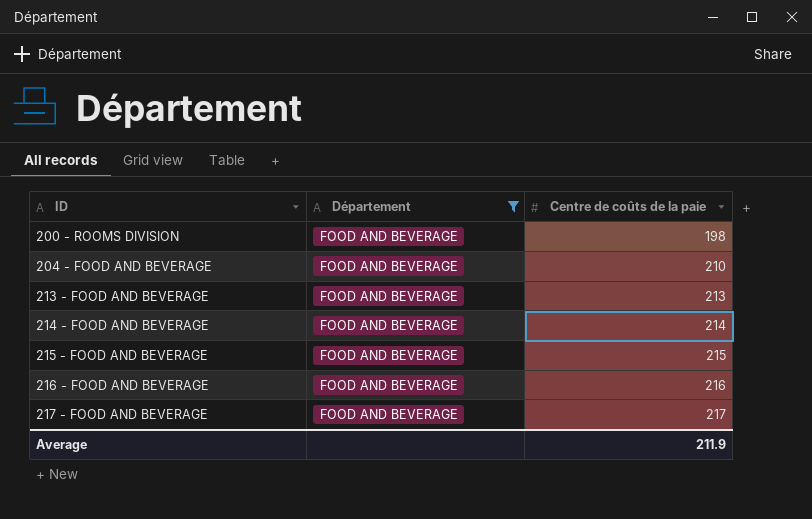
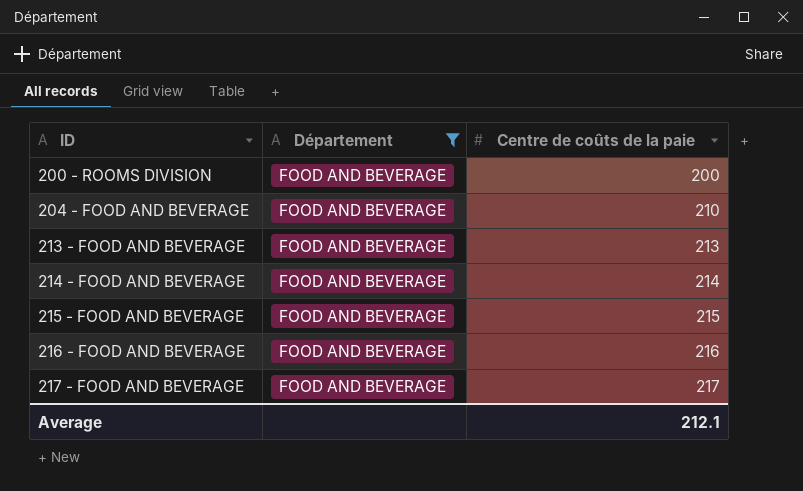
200 - ROOMS DIVISION | Centre de coûts de la paie: 198 -> 200
Average | Centre de coûts de la paie: 211.9 -> 212.1

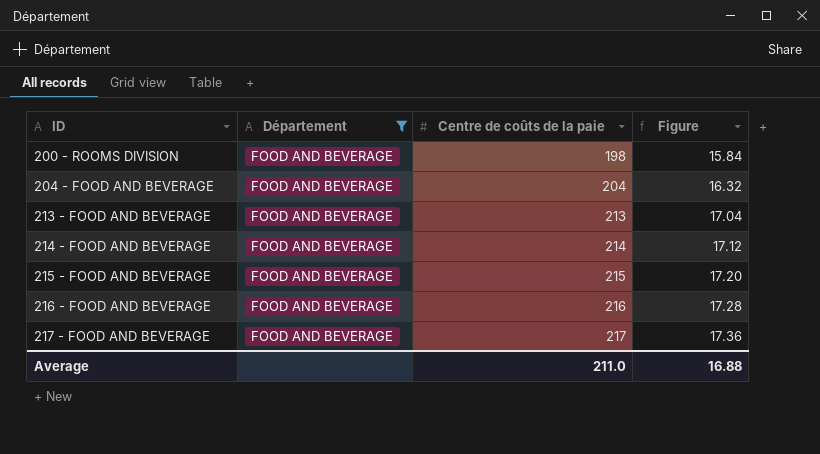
column Figure | formula: none -> [Centre de coûts de la paie] * 0.08
200 - ROOMS DIVISION | Centre de coûts de la paie: 200 -> 198
204 - FOOD AND BEVERAGE | Centre de coûts de la paie: 210 -> 204
Average | Centre de coûts de la paie: 212.1 -> 211.0

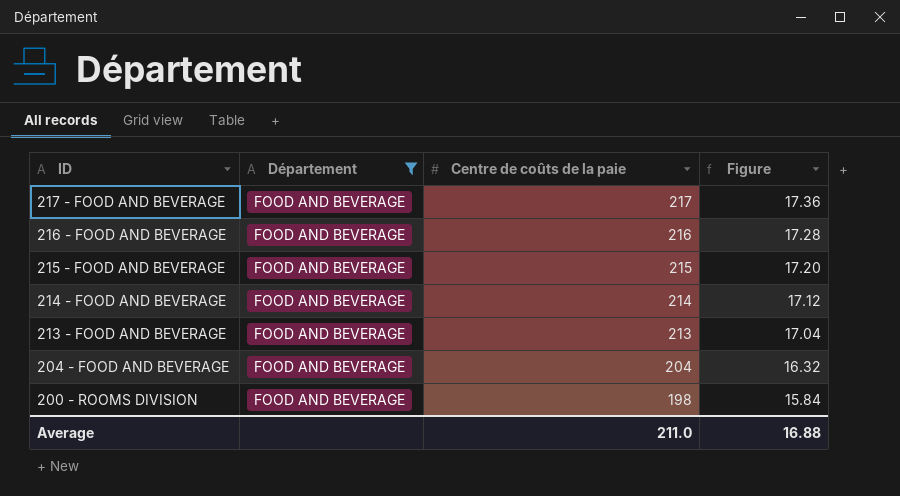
row order: ID ascending -> ID descending

